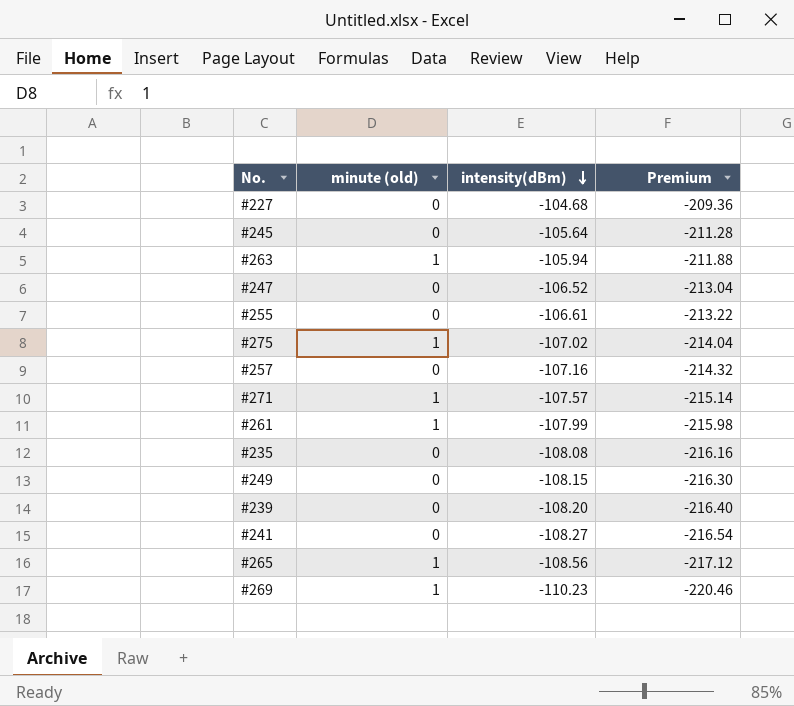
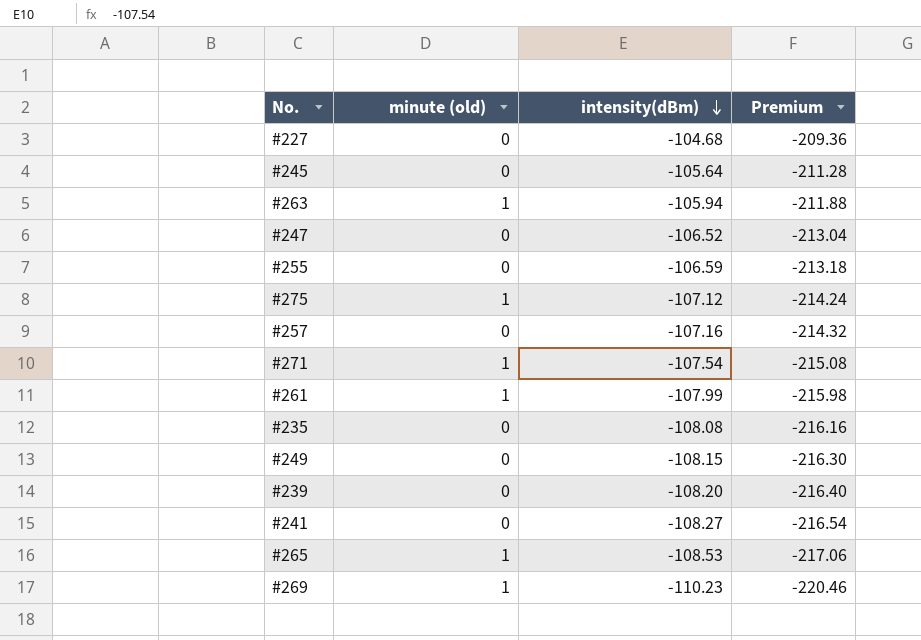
#255 | intensity(dBm): -106.61 -> -106.59
#255 | Premium: -213.22 -> -213.18
#275 | intensity(dBm): -107.02 -> -107.12
#275 | Premium: -214.04 -> -214.24
#271 | intensity(dBm): -107.57 -> -107.54
#271 | Premium: -215.14 -> -215.08
#265 | intensity(dBm): -108.56 -> -108.53
#265 | Premium: -217.12 -> -217.06

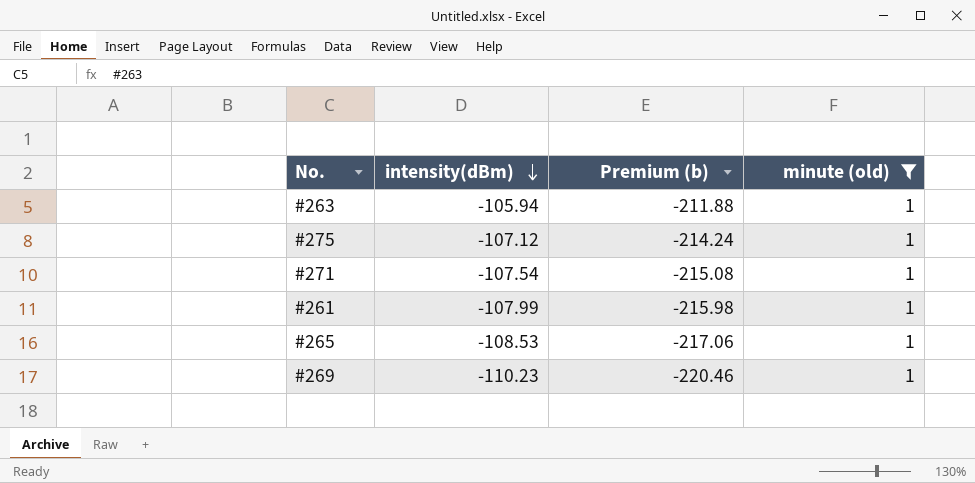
filter: none -> minute (old) = 1
column name: Premium -> Premium (b)
column minute (old) | position: 2 -> 4

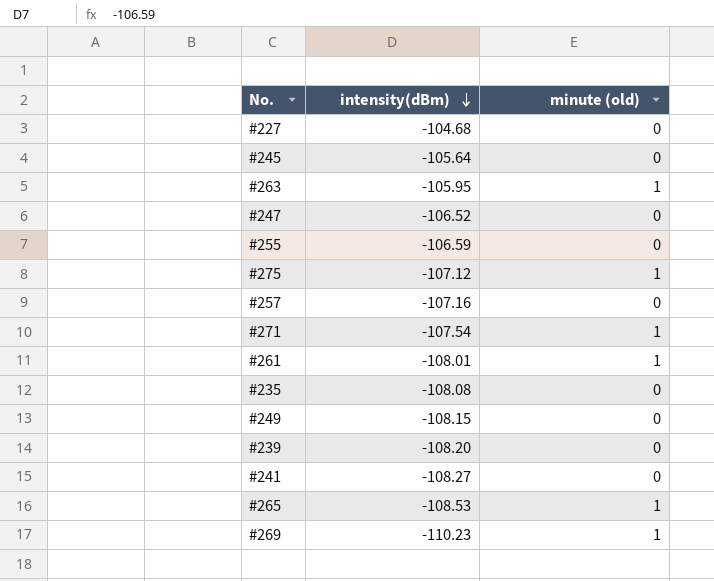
filter: minute (old) = 1 -> none
column Premium (b) | formula: [intensity(dBm)] * 2 -> none
#263 | intensity(dBm): -105.94 -> -105.95
#261 | intensity(dBm): -107.99 -> -108.01

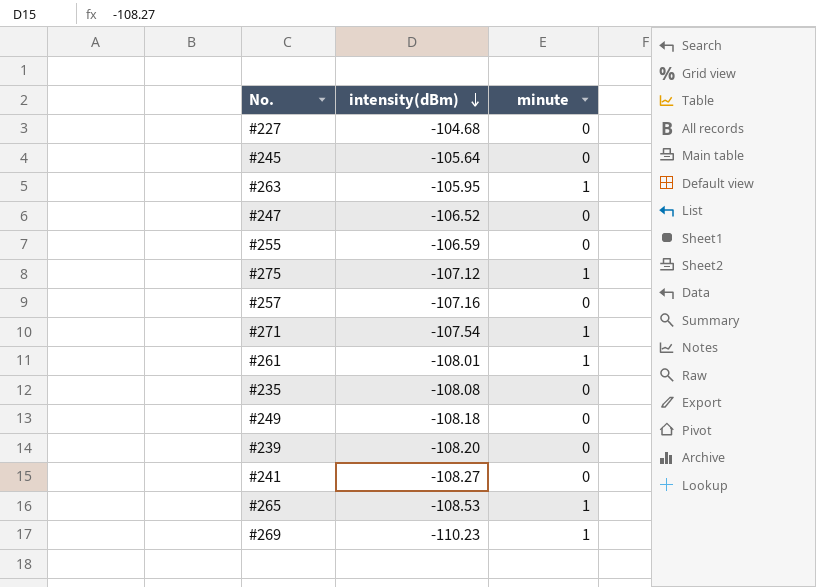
column name: minute (old) -> minute
#249 | intensity(dBm): -108.15 -> -108.18

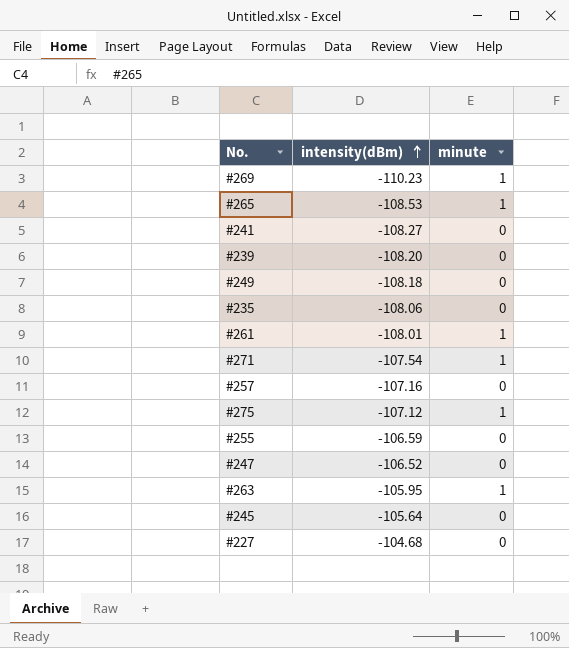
row order: intensity(dBm) descending -> intensity(dBm) ascending
#235 | intensity(dBm): -108.08 -> -108.06

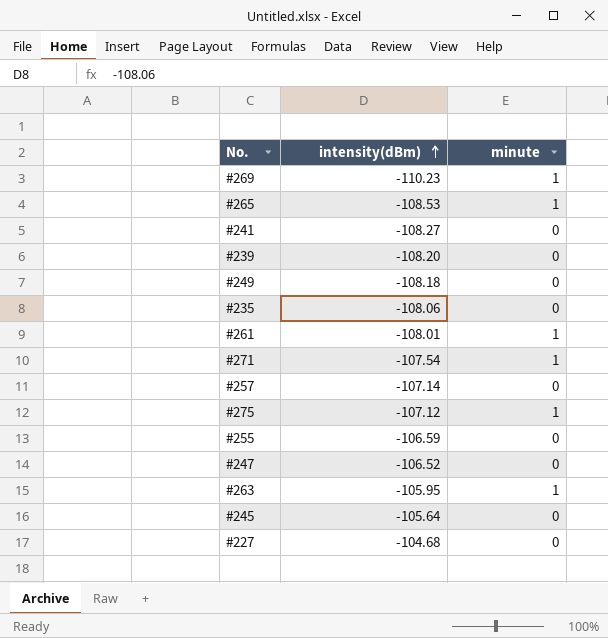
#257 | intensity(dBm): -107.16 -> -107.14

